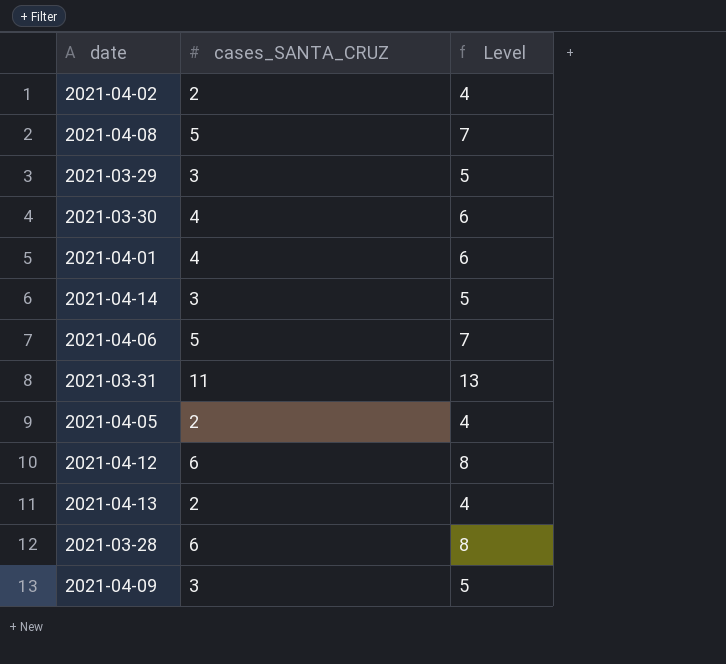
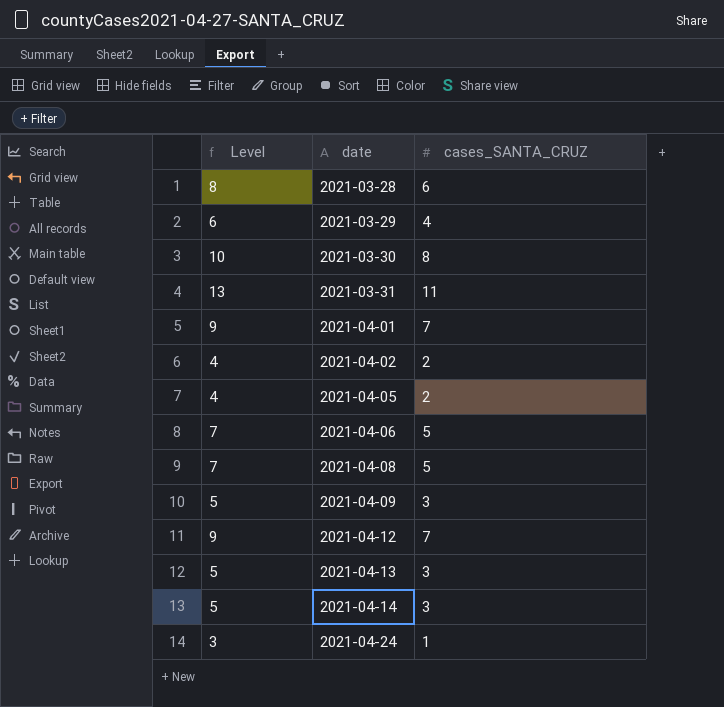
row order: none -> date ascending
column Level | position: 3 -> 1
2021-03-29 | Level: 5 -> 6
2021-03-29 | cases_SANTA_CRUZ: 3 -> 4
2021-03-30 | Level: 6 -> 10
2021-03-30 | cases_SANTA_CRUZ: 4 -> 8
2021-04-01 | Level: 6 -> 9
2021-04-01 | cases_SANTA_CRUZ: 4 -> 7
2021-04-12 | Level: 8 -> 9
2021-04-12 | cases_SANTA_CRUZ: 6 -> 7
2021-04-13 | Level: 4 -> 5
2021-04-13 | cases_SANTA_CRUZ: 2 -> 3
row 2021-04-24: none -> 3 | 1

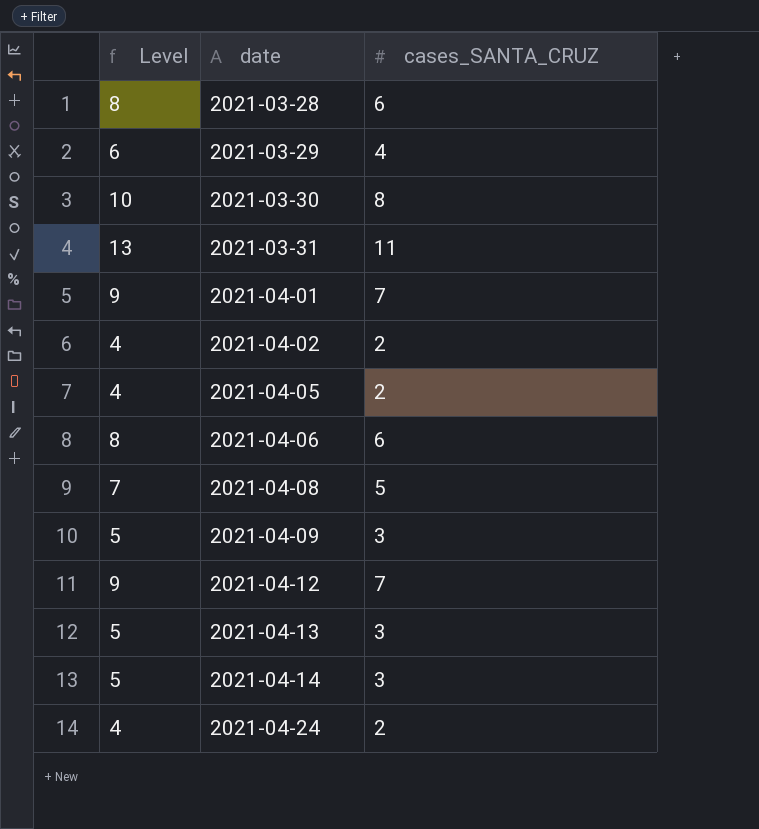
2021-04-06 | Level: 7 -> 8
2021-04-06 | cases_SANTA_CRUZ: 5 -> 6
2021-04-24 | Level: 3 -> 4
2021-04-24 | cases_SANTA_CRUZ: 1 -> 2

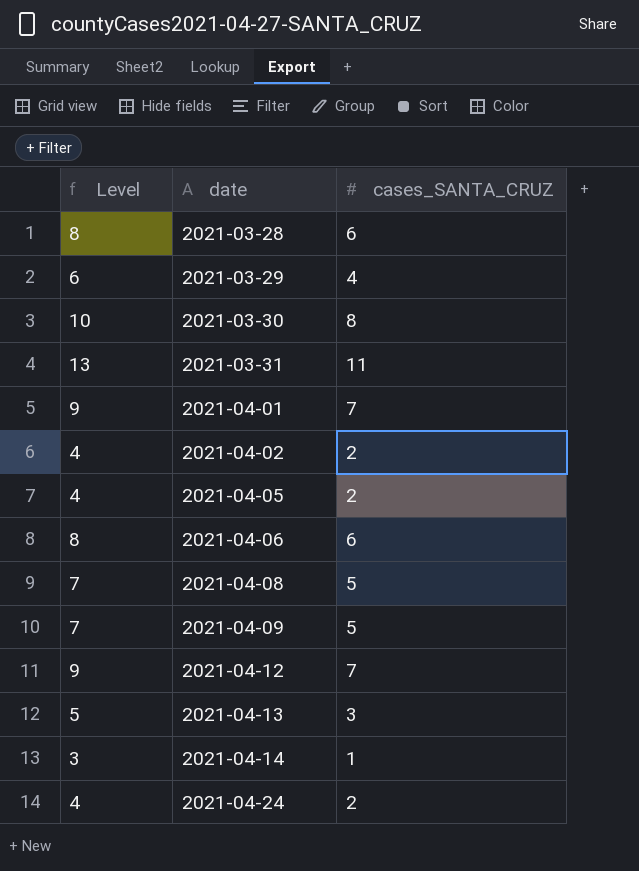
2021-04-09 | Level: 5 -> 7
2021-04-09 | cases_SANTA_CRUZ: 3 -> 5
2021-04-14 | Level: 5 -> 3
2021-04-14 | cases_SANTA_CRUZ: 3 -> 1

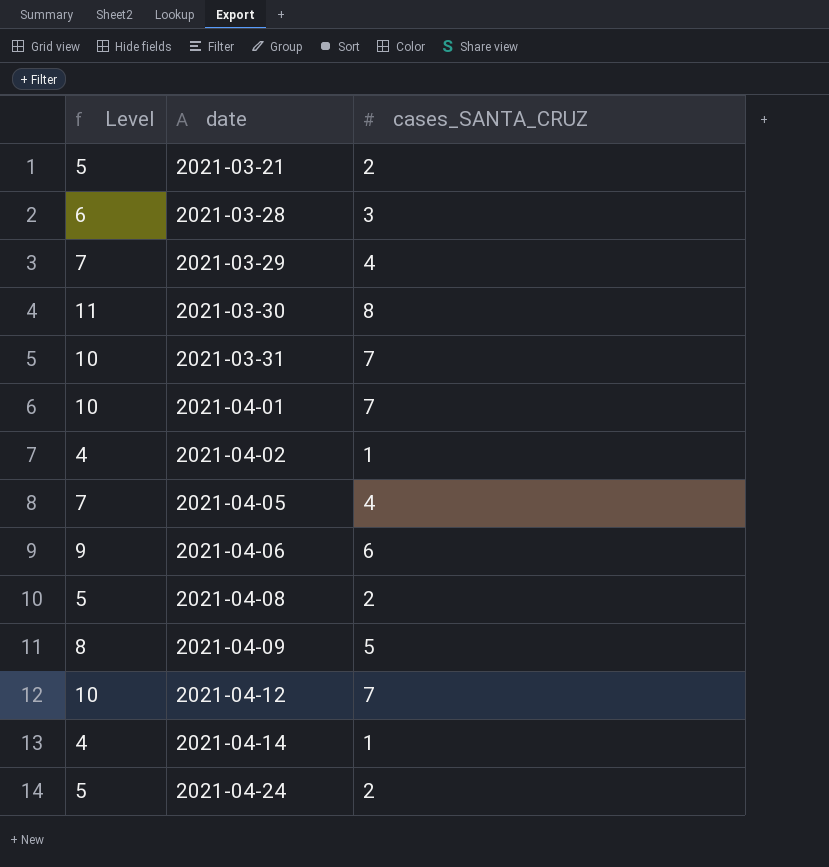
column Level | formula: [cases_SANTA_CRUZ] + 2 -> [cases_SANTA_CRUZ] + 3
row 2021-04-13: 5 | 3 -> none
row 2021-03-21: none -> 5 | 2
2021-03-28 | cases_SANTA_CRUZ: 6 -> 3
2021-03-31 | cases_SANTA_CRUZ: 11 -> 7
2021-04-02 | cases_SANTA_CRUZ: 2 -> 1
2021-04-05 | cases_SANTA_CRUZ: 2 -> 4
2021-04-08 | cases_SANTA_CRUZ: 5 -> 2

